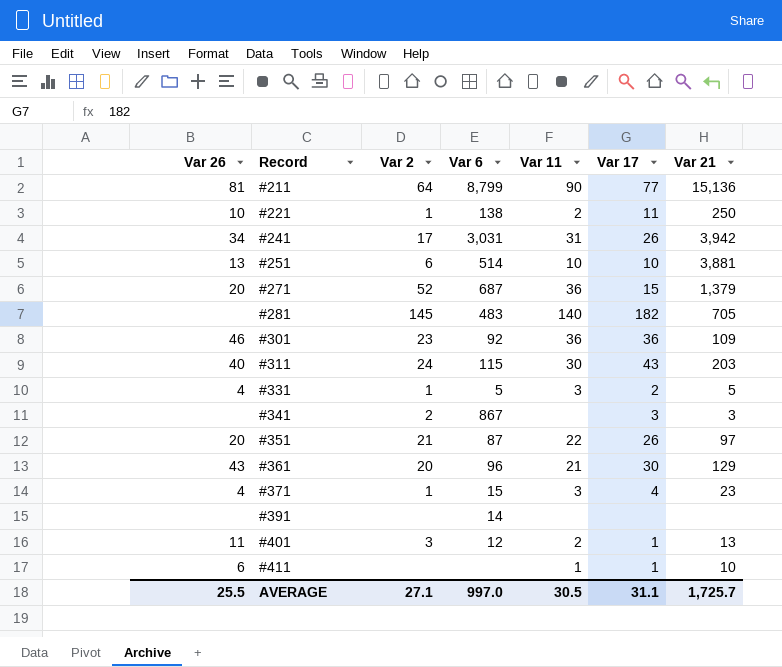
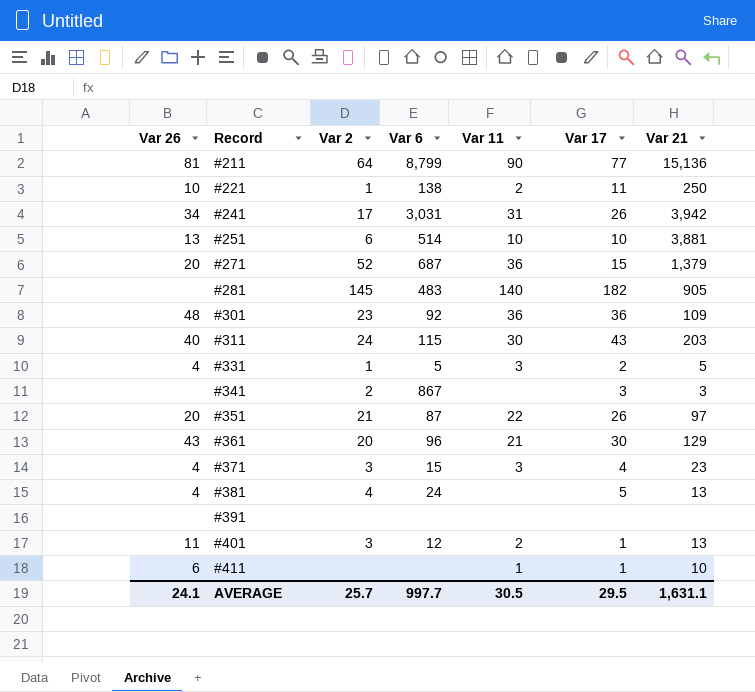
#281 | Var 21: 705 -> 905
#301 | Var 26: 46 -> 48
#371 | Var 2: 1 -> 3
row #381: none -> 4 | 4 | 24 | none | 5 | 13
#391 | Var 6: 14 -> none
AVERAGE | Var 26: 25.5 -> 24.1
AVERAGE | Var 2: 27.1 -> 25.7
AVERAGE | Var 6: 997.0 -> 997.7
AVERAGE | Var 17: 31.1 -> 29.5
AVERAGE | Var 21: 1,725.7 -> 1,631.1

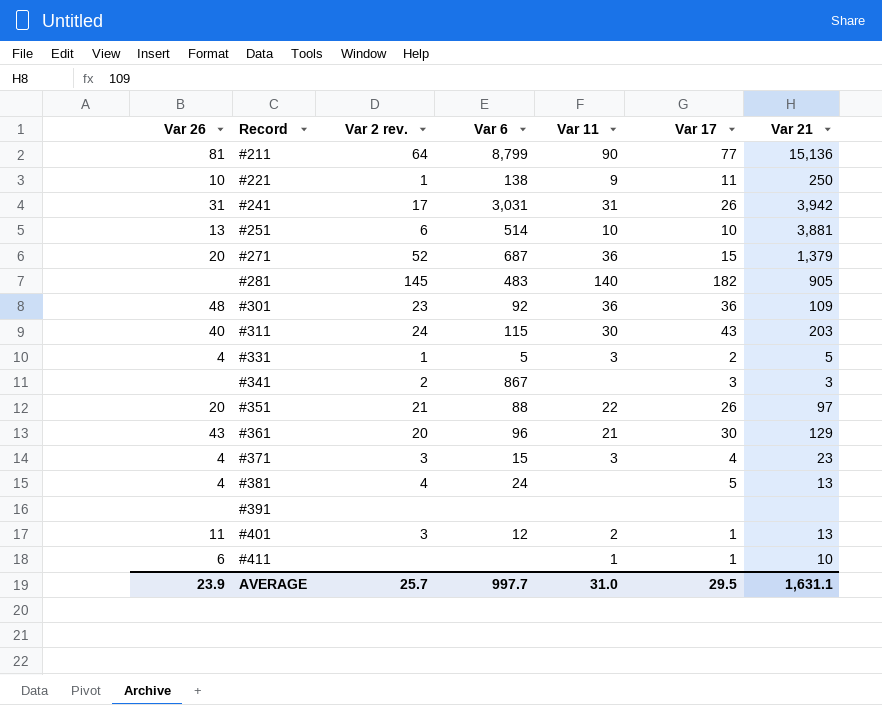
column name: Var 2 -> Var 2 rev.
#221 | Var 11: 2 -> 9
#241 | Var 26: 34 -> 31
#351 | Var 6: 87 -> 88
AVERAGE | Var 26: 24.1 -> 23.9
AVERAGE | Var 11: 30.5 -> 31.0

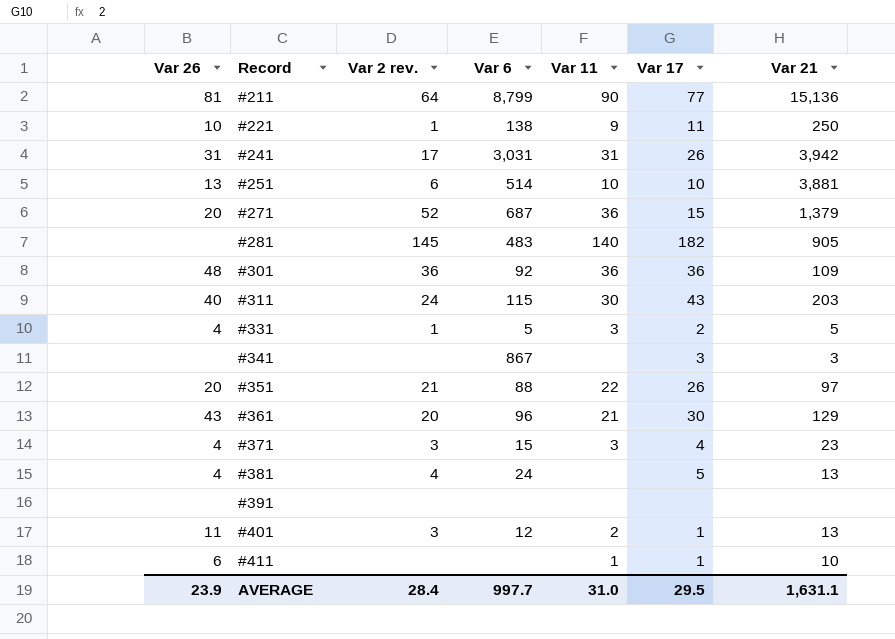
#301 | Var 2 rev.: 23 -> 36
#341 | Var 2 rev.: 2 -> none
AVERAGE | Var 2 rev.: 25.7 -> 28.4

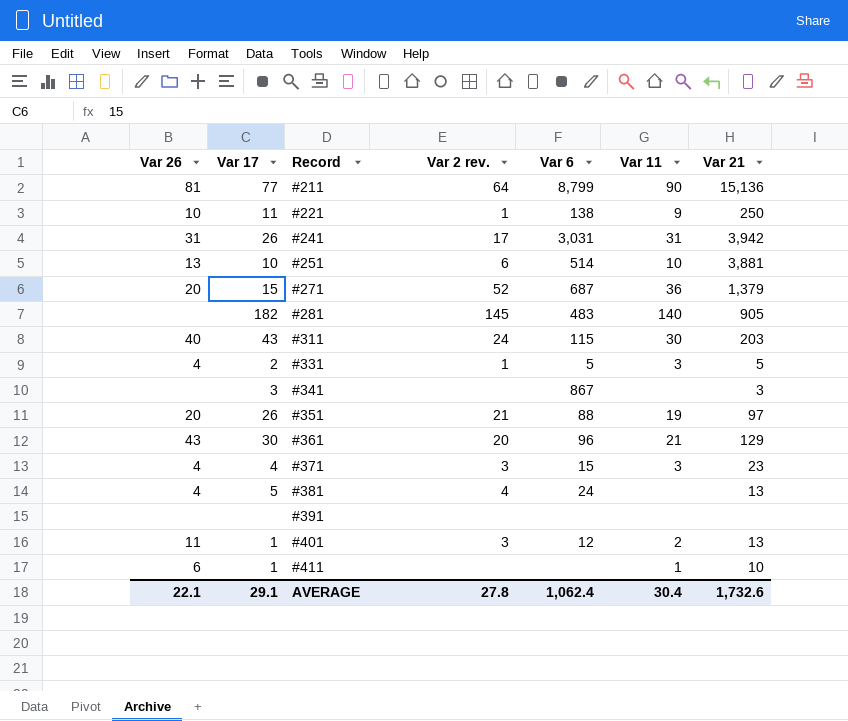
column Var 17 | position: 6 -> 2
row #301: 48 | 36 | 92 | 36 | 36 | 109 -> none
#351 | Var 11: 22 -> 19
AVERAGE | Var 26: 23.9 -> 22.1
AVERAGE | Var 17: 29.5 -> 29.1
AVERAGE | Var 2 rev.: 28.4 -> 27.8
AVERAGE | Var 6: 997.7 -> 1,062.4
AVERAGE | Var 11: 31.0 -> 30.4
AVERAGE | Var 21: 1,631.1 -> 1,732.6

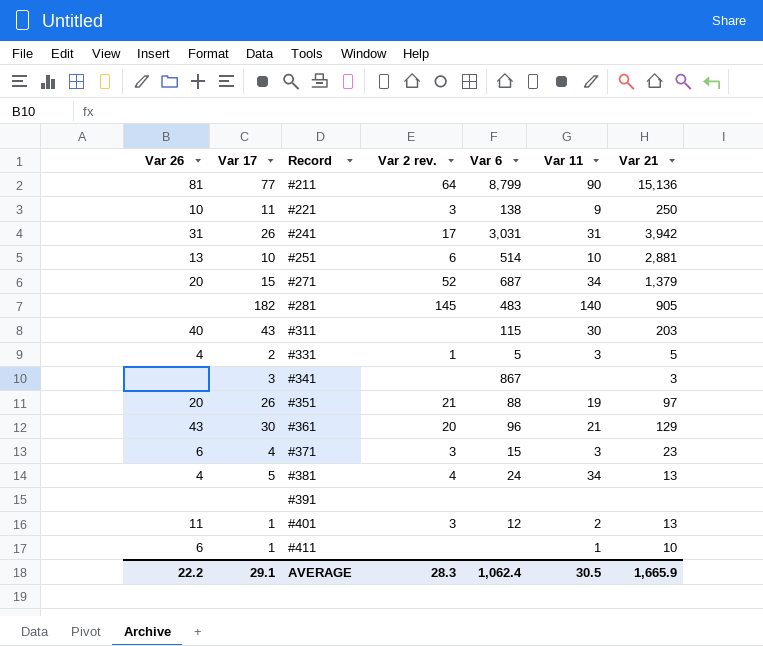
#221 | Var 2 rev.: 1 -> 3
#251 | Var 21: 3,881 -> 2,881
#271 | Var 11: 36 -> 34
#311 | Var 2 rev.: 24 -> none
#371 | Var 26: 4 -> 6
#381 | Var 11: none -> 34
AVERAGE | Var 26: 22.1 -> 22.2
AVERAGE | Var 2 rev.: 27.8 -> 28.3
AVERAGE | Var 11: 30.4 -> 30.5
AVERAGE | Var 21: 1,732.6 -> 1,665.9

